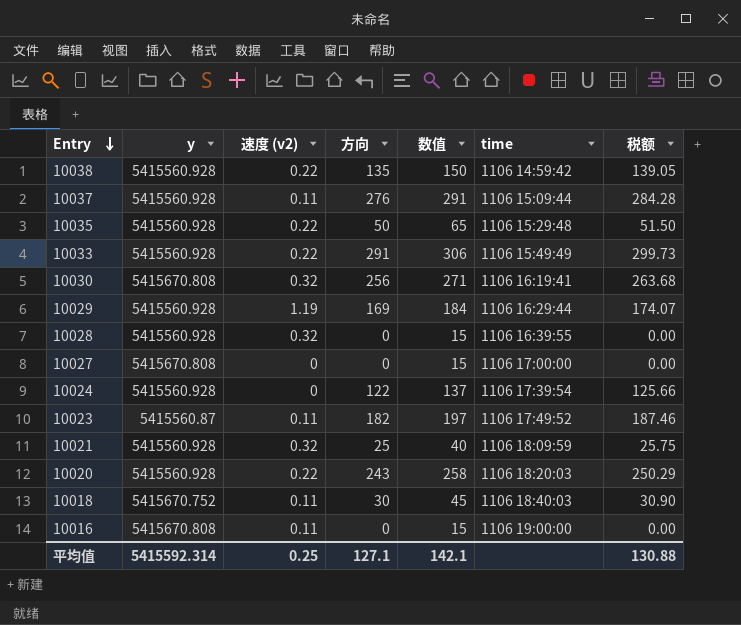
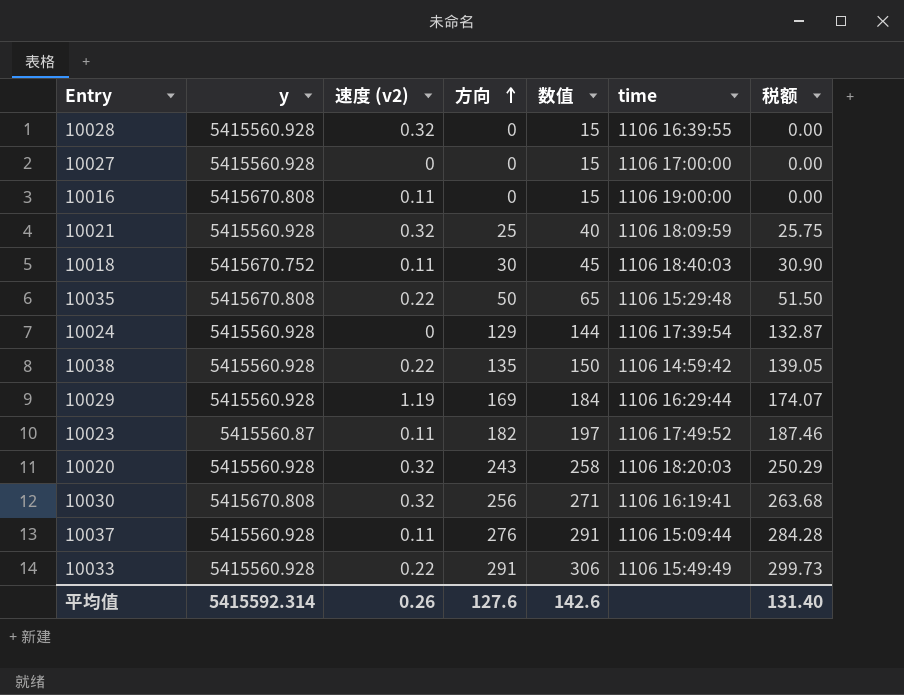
row order: Entry descending -> 方向 ascending
10027 | y: 5415670.808 -> 5415560.928
10035 | y: 5415560.928 -> 5415670.808
10024 | 方向: 122 -> 129
10024 | 数值: 137 -> 144
10024 | 税额: 125.66 -> 132.87
10020 | 速度 (v2): 0.22 -> 0.32
平均值 | 速度 (v2): 0.25 -> 0.26
平均值 | 方向: 127.1 -> 127.6
平均值 | 数值: 142.1 -> 142.6
平均值 | 税额: 130.88 -> 131.40

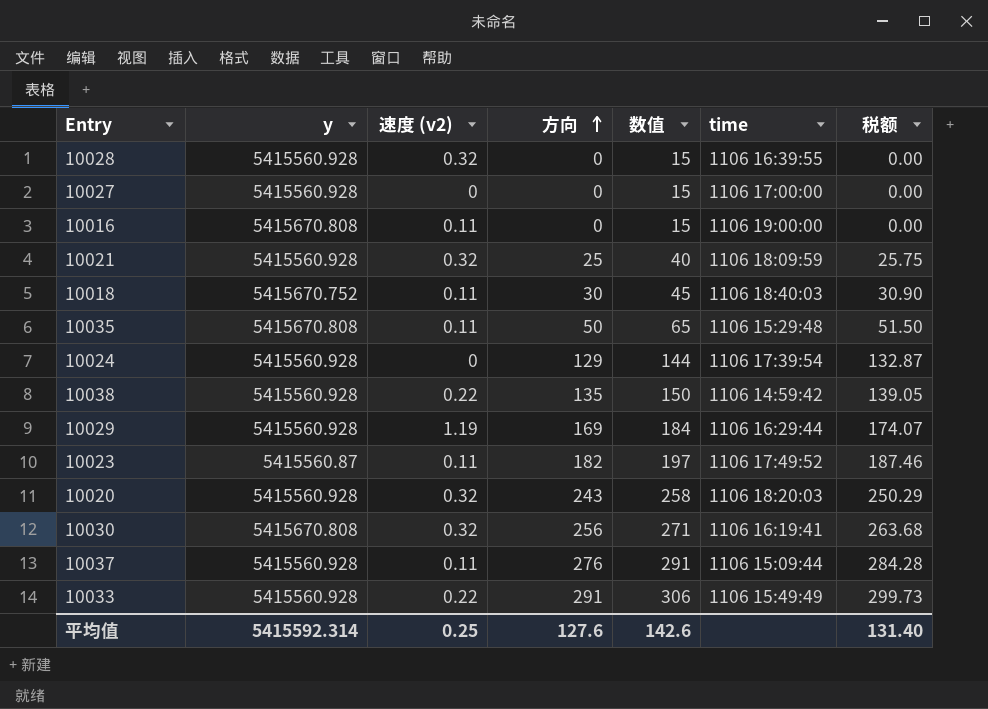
10035 | 速度 (v2): 0.22 -> 0.11
平均值 | 速度 (v2): 0.26 -> 0.25

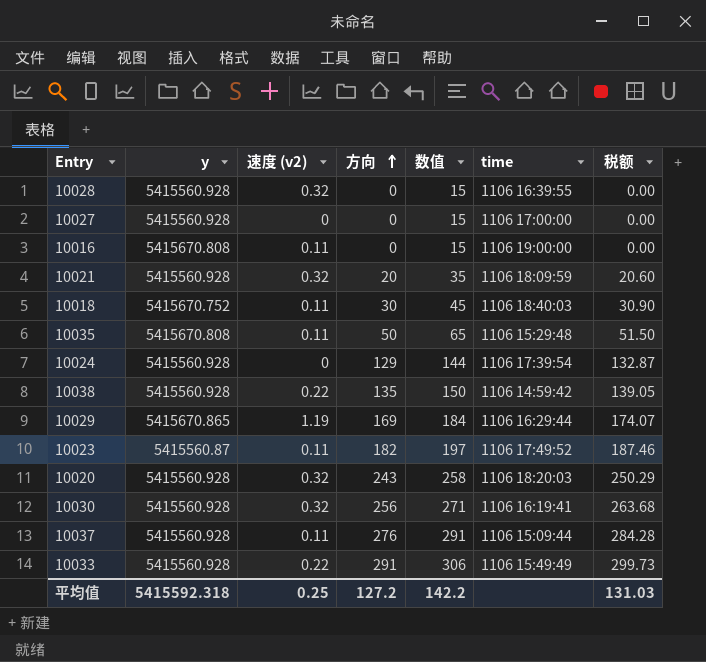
10021 | 方向: 25 -> 20
10021 | 数值: 40 -> 35
10021 | 税额: 25.75 -> 20.60
10029 | y: 5415560.928 -> 5415670.865
10030 | y: 5415670.808 -> 5415560.928
平均值 | y: 5415592.314 -> 5415592.318
平均值 | 方向: 127.6 -> 127.2
平均值 | 数值: 142.6 -> 142.2
平均值 | 税额: 131.40 -> 131.03

